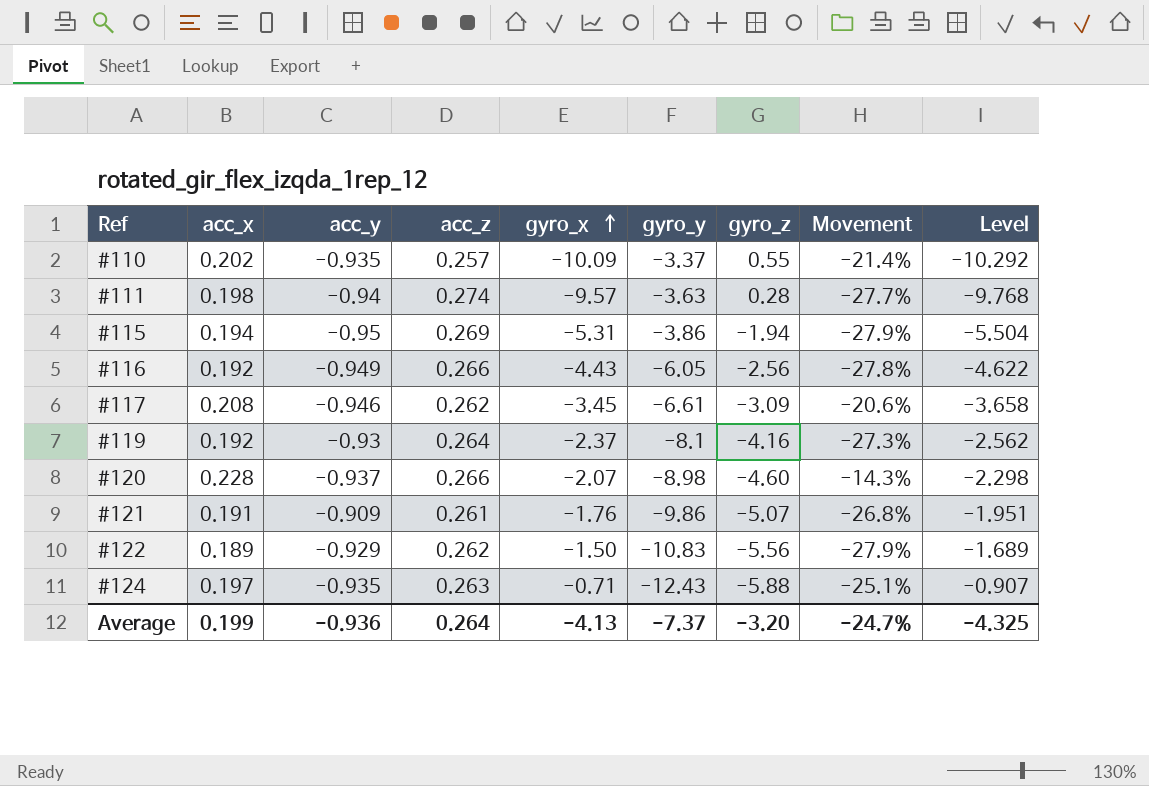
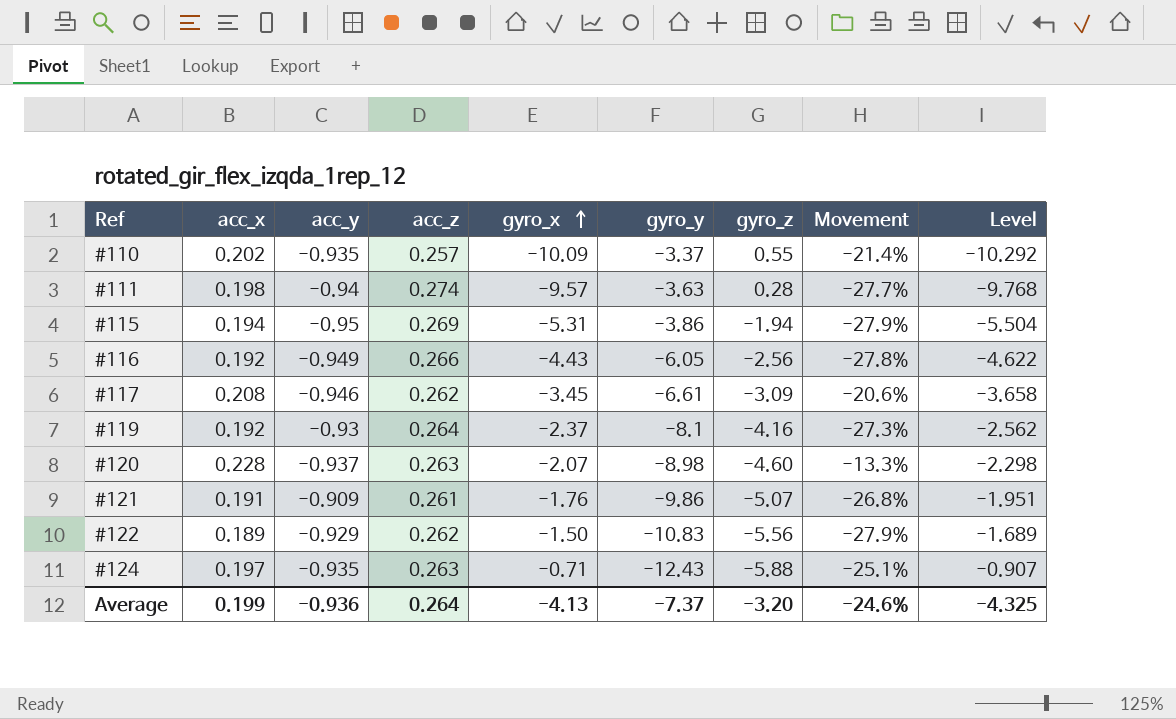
#120 | acc_z: 0.266 -> 0.263
#120 | Movement: -14.3% -> -13.3%
Average | Movement: -24.7% -> -24.6%

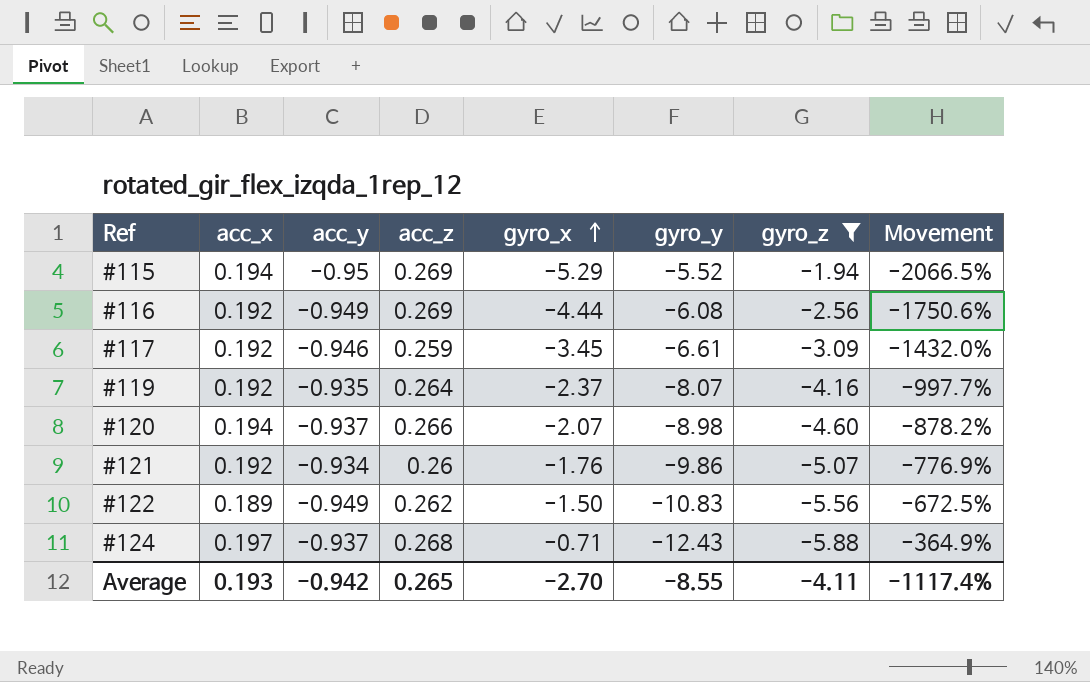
filter: none -> gyro_z <= -1.94
column Level | formula: [gyro_x] - [acc_x] -> none
column Movement | formula: ([acc_x] - [acc_z]) / [acc_z] -> ([gyro_x] - [acc_z]) / [acc_z]
#115 | gyro_x: -5.31 -> -5.29
#115 | gyro_y: -3.86 -> -5.52
#116 | acc_z: 0.266 -> 0.269
#116 | gyro_x: -4.43 -> -4.44
#116 | gyro_y: -6.05 -> -6.08
#117 | acc_x: 0.208 -> 0.192
#117 | acc_z: 0.262 -> 0.259
#119 | acc_y: -0.93 -> -0.935
#119 | gyro_y: -8.1 -> -8.07
#120 | acc_x: 0.228 -> 0.194
#120 | acc_z: 0.263 -> 0.266
#121 | acc_x: 0.191 -> 0.192
#121 | acc_y: -0.909 -> -0.934
#121 | acc_z: 0.261 -> 0.26
#122 | acc_y: -0.929 -> -0.949
#124 | acc_y: -0.935 -> -0.937
#124 | acc_z: 0.263 -> 0.268
Average | acc_x: 0.199 -> 0.193
Average | acc_y: -0.936 -> -0.942
Average | acc_z: 0.264 -> 0.265
Average | gyro_x: -4.13 -> -2.70
Average | gyro_y: -7.37 -> -8.55
Average | gyro_z: -3.20 -> -4.11
Average | Movement: -24.6% -> -1117.4%

